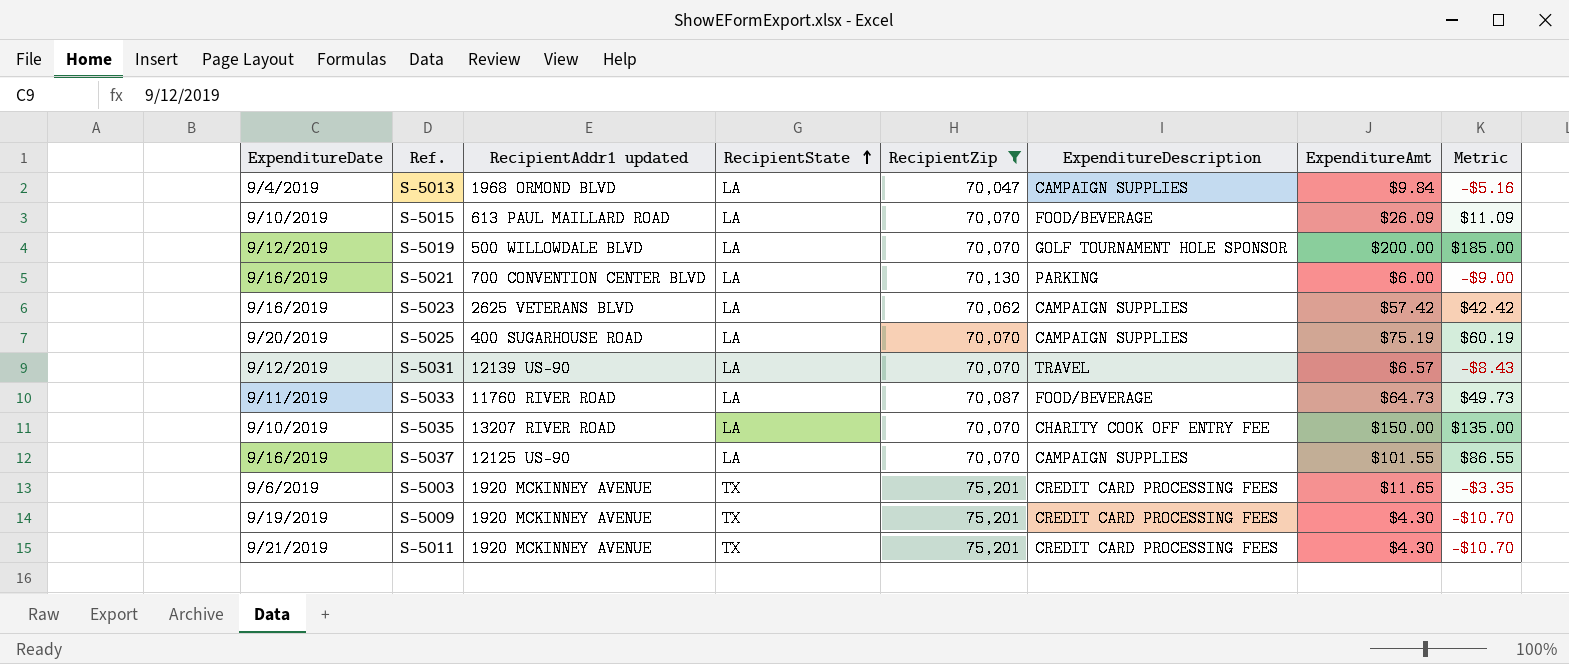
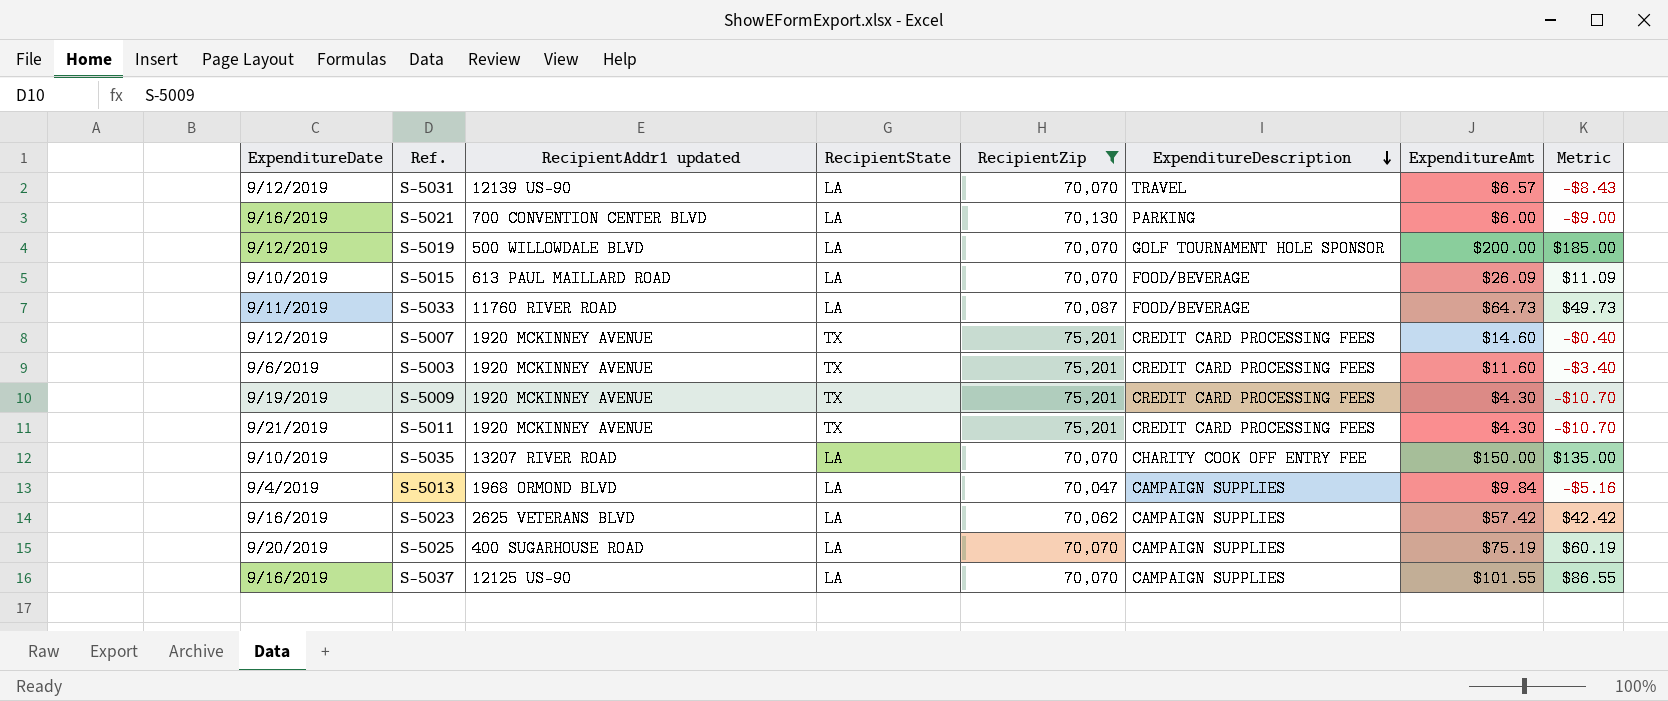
row order: RecipientState ascending -> ExpenditureDescription descending
row S-5007: none -> 9/12/2019 | 1920 MCKINNEY AVENUE | TX | 75,201 | CREDIT CARD PROCESSING FEES | $14.60 | -$0.40
S-5003 | ExpenditureAmt: $11.65 -> $11.60
S-5003 | Metric: -$3.35 -> -$3.40

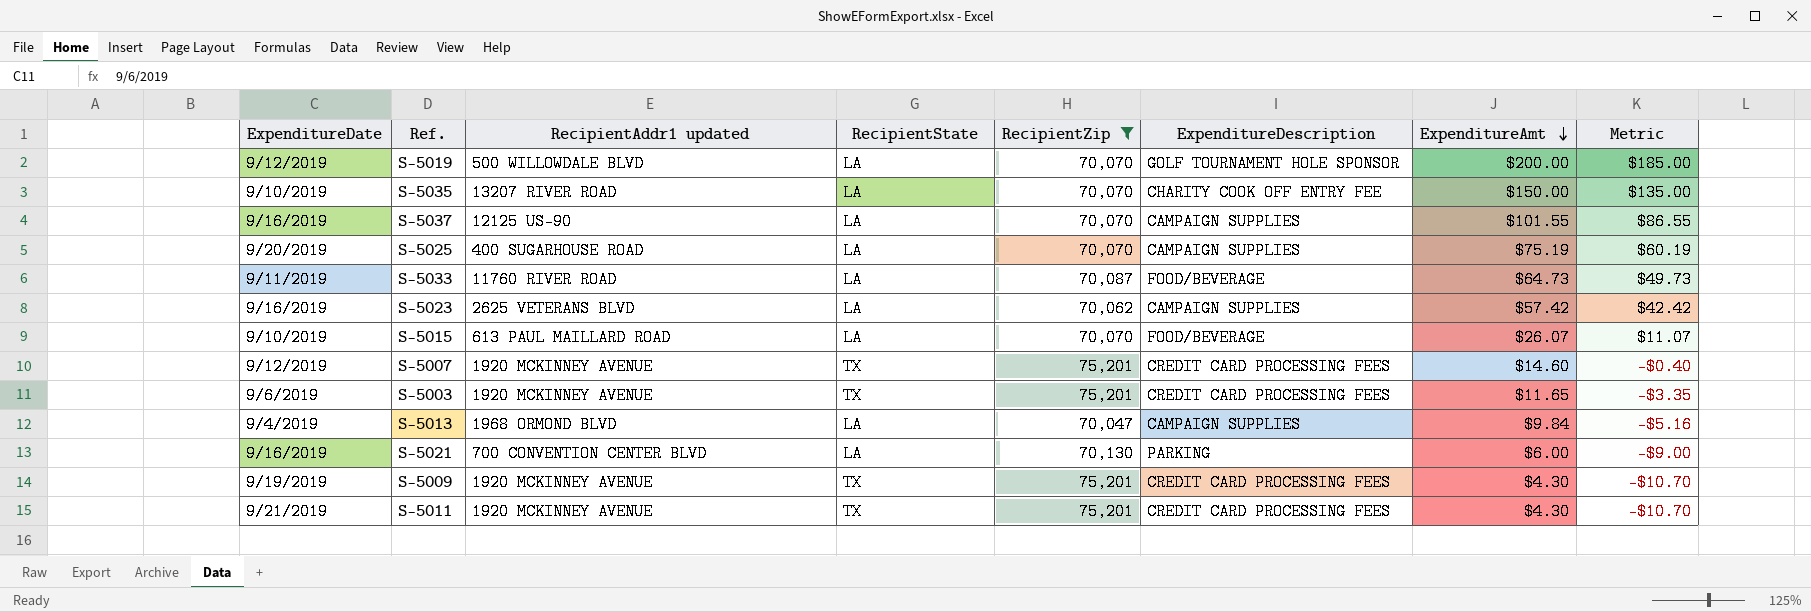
row order: ExpenditureDescription descending -> ExpenditureAmt descending
row S-5031: 9/12/2019 | 12139 US-90 | LA | 70,070 | TRAVEL | $6.57 | -$8.43 -> none
S-5015 | ExpenditureAmt: $26.09 -> $26.07
S-5015 | Metric: $11.09 -> $11.07
S-5003 | ExpenditureAmt: $11.60 -> $11.65
S-5003 | Metric: -$3.40 -> -$3.35

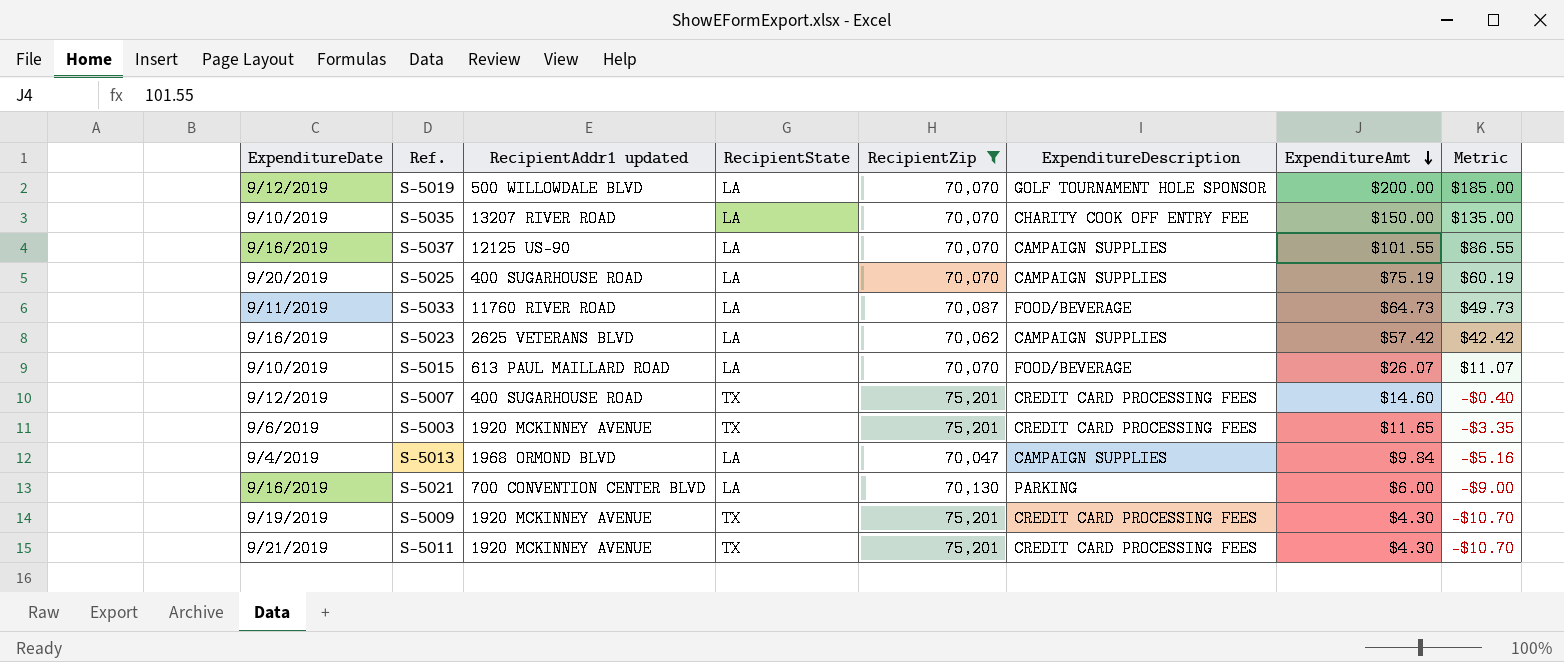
S-5007 | RecipientAddr1 updated: 1920 MCKINNEY AVENUE -> 400 SUGARHOUSE ROAD

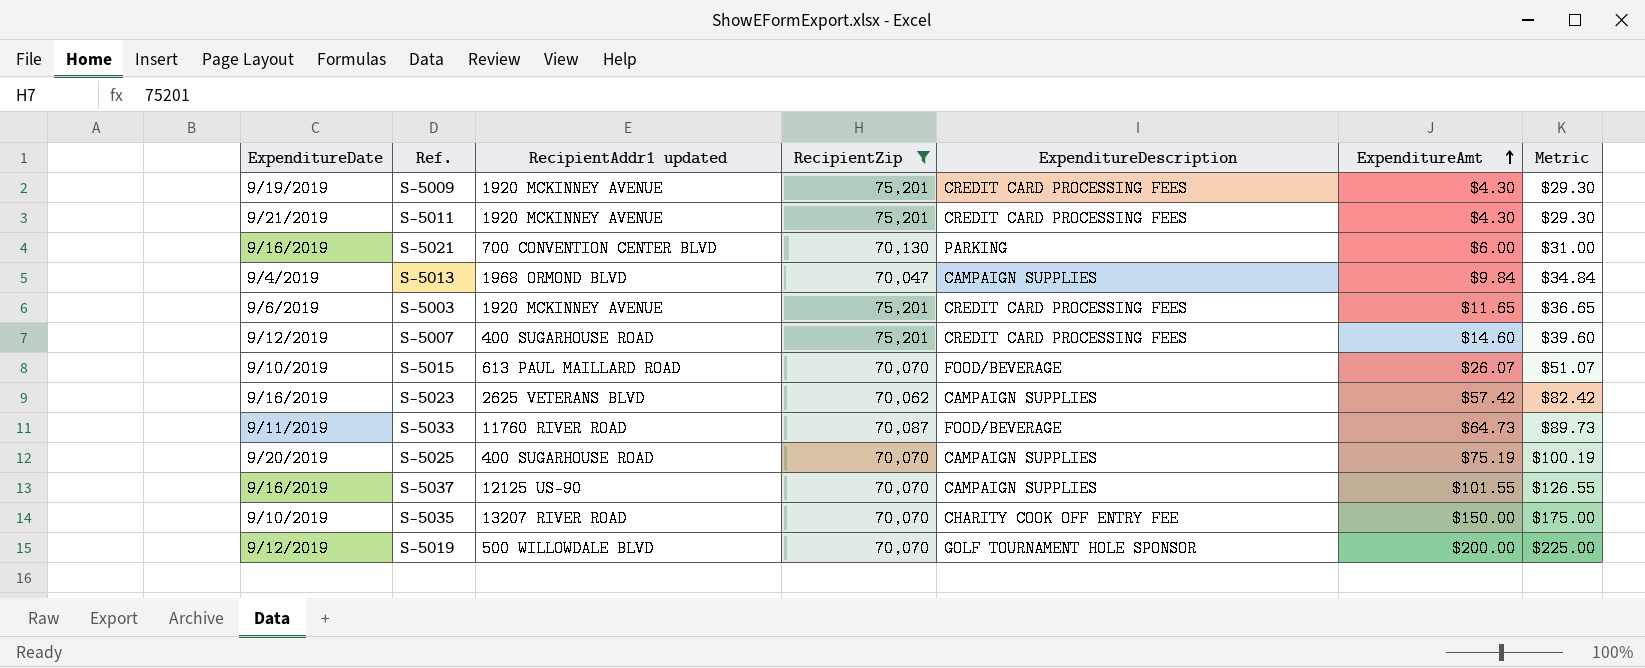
row order: ExpenditureAmt descending -> ExpenditureAmt ascending
column RecipientState | position: 4 -> none
column Metric | formula: [ExpenditureAmt] - 15 -> [ExpenditureAmt] + 25

